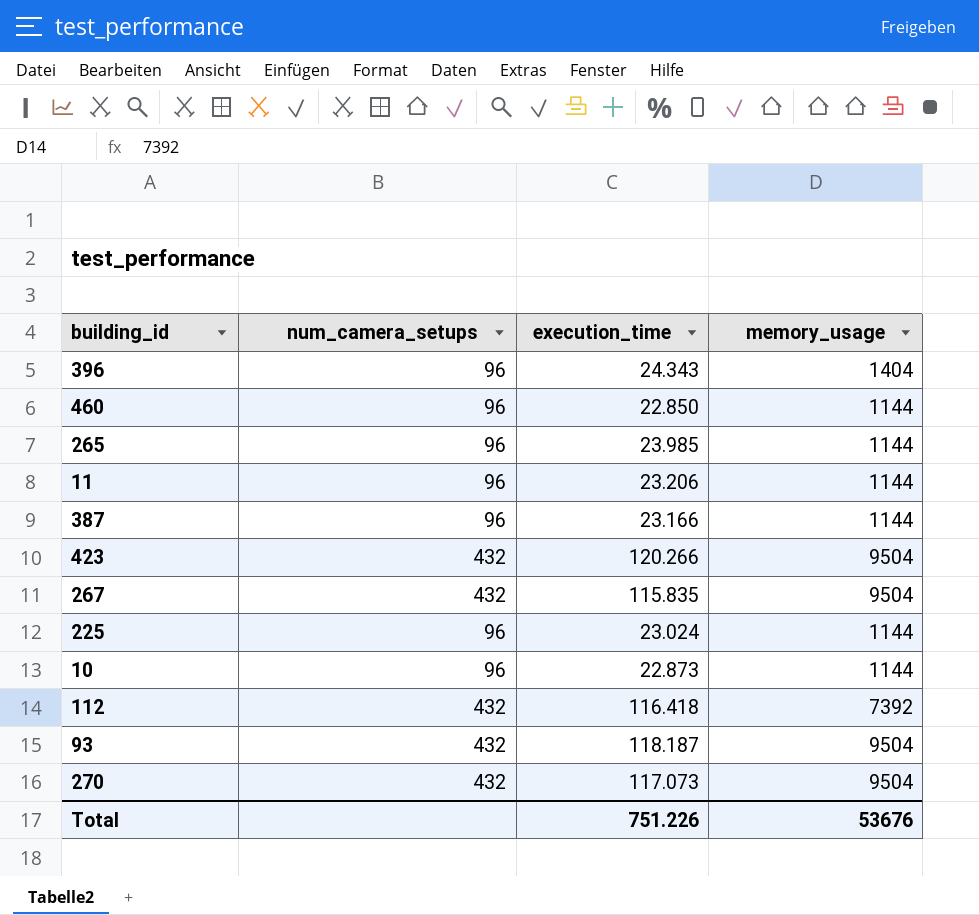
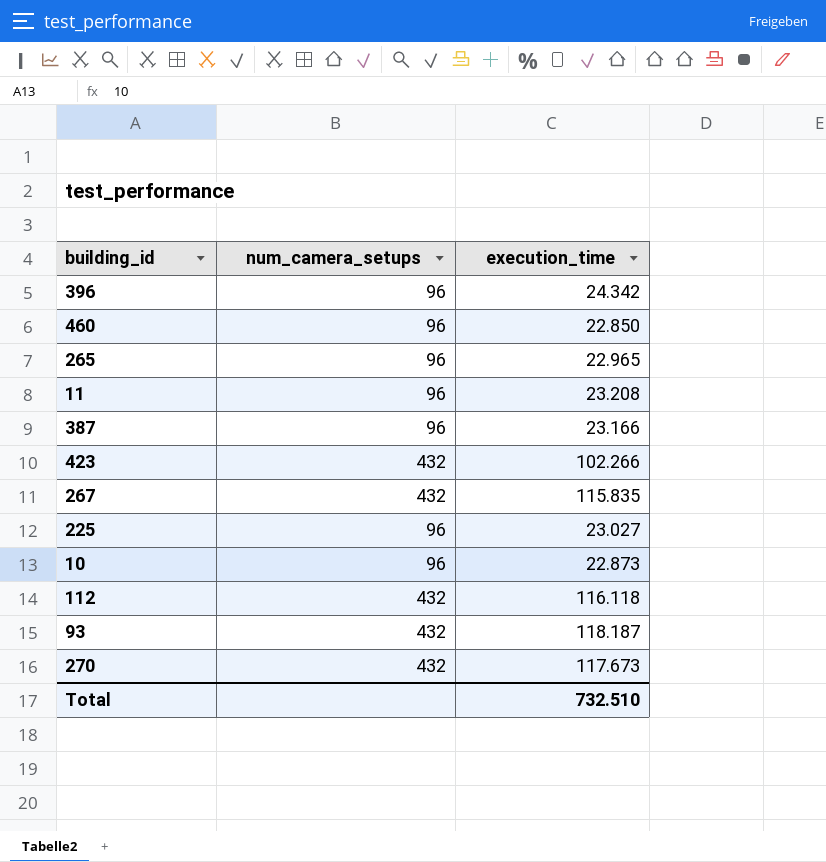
column memory_usage | position: 4 -> none
396 | execution_time: 24.343 -> 24.342
265 | execution_time: 23.985 -> 22.965
11 | execution_time: 23.206 -> 23.208
423 | execution_time: 120.266 -> 102.266
225 | execution_time: 23.024 -> 23.027
112 | execution_time: 116.418 -> 116.118
270 | execution_time: 117.073 -> 117.673
Total | execution_time: 751.226 -> 732.510

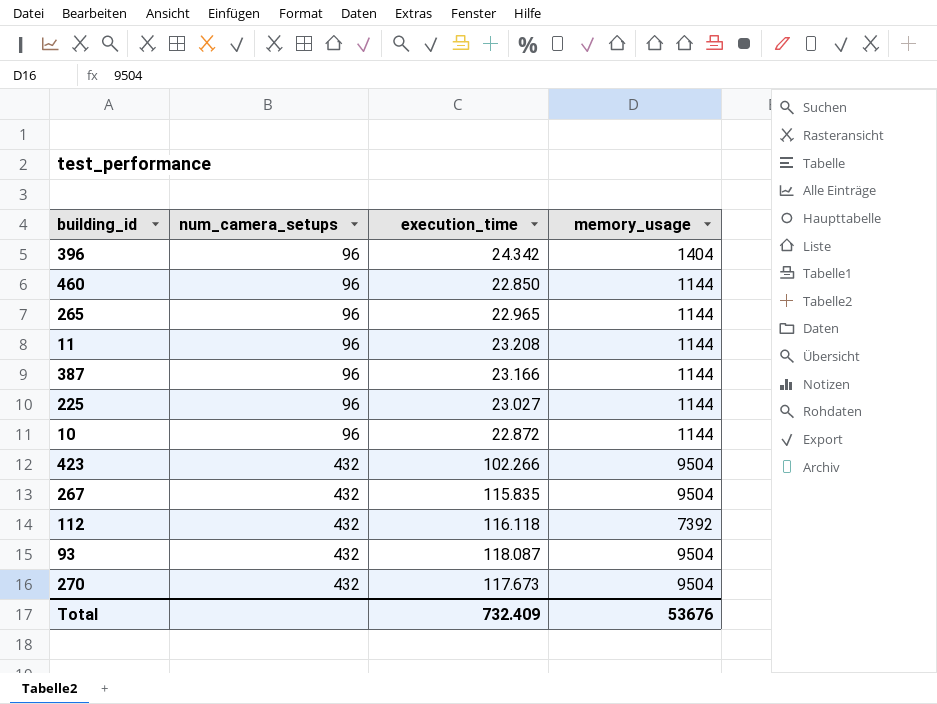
row order: none -> num_camera_setups ascending
column memory_usage | position: none -> 4
10 | execution_time: 22.873 -> 22.872
93 | execution_time: 118.187 -> 118.087
Total | execution_time: 732.510 -> 732.409

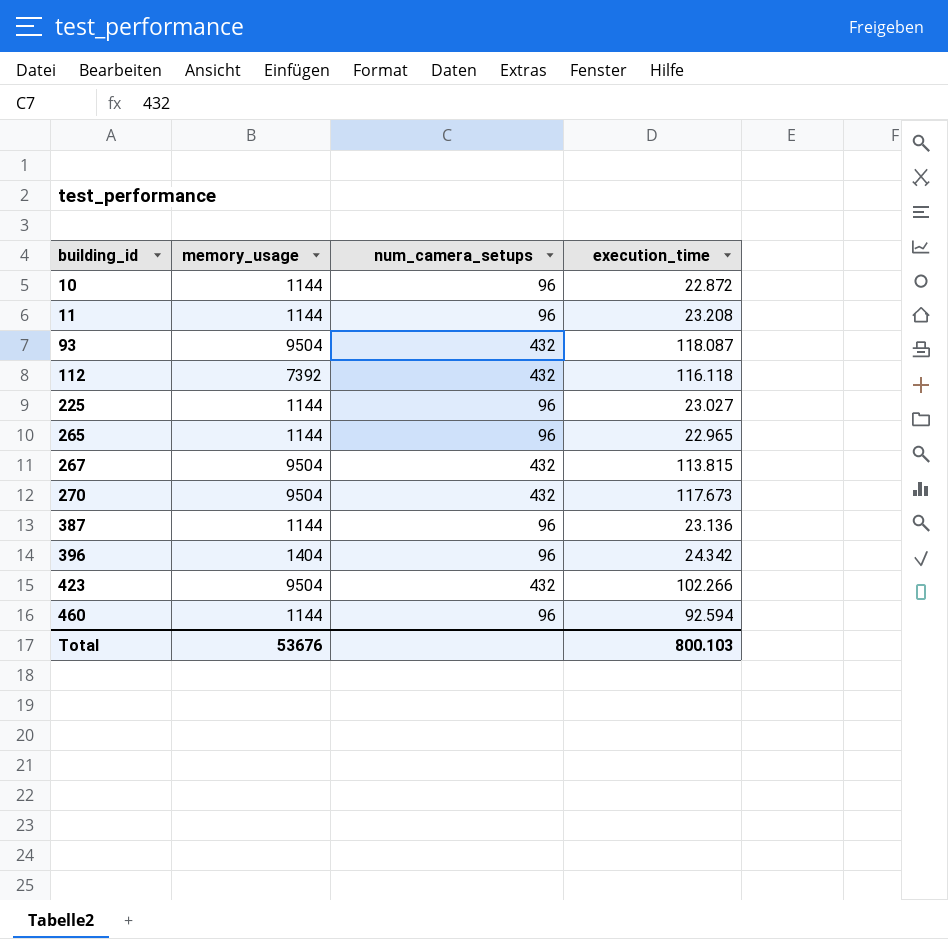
row order: num_camera_setups ascending -> building_id ascending
column memory_usage | position: 4 -> 2
267 | execution_time: 115.835 -> 113.815
387 | execution_time: 23.166 -> 23.136
460 | execution_time: 22.850 -> 92.594
Total | execution_time: 732.409 -> 800.103

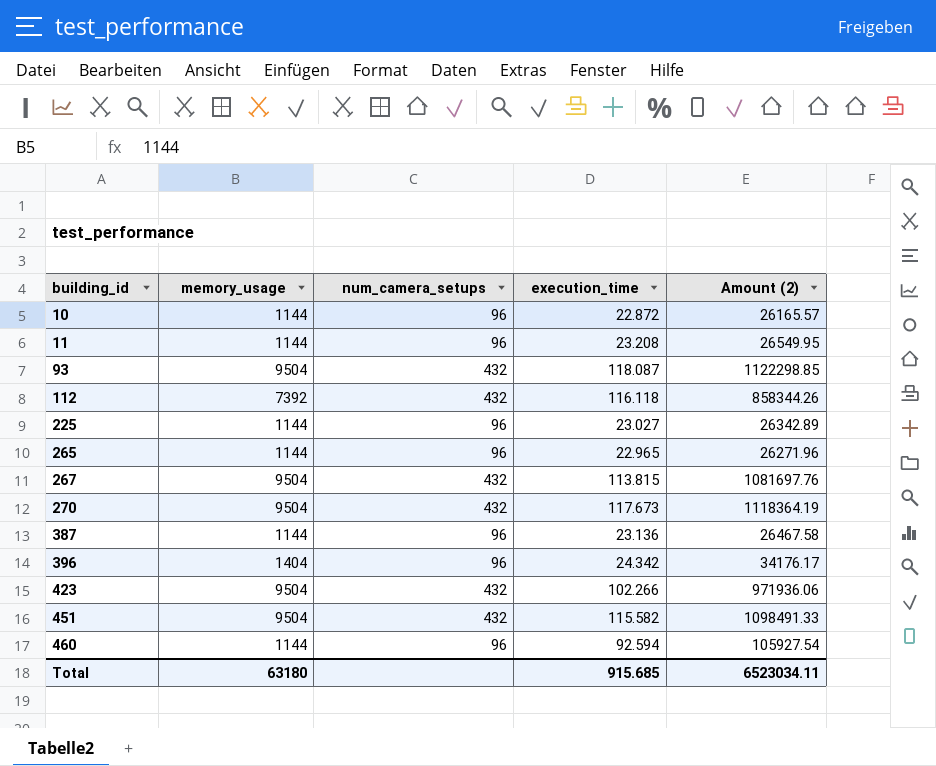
column Amount (2) | formula: none -> [memory_usage] * [execution_time]
row 451: none -> 9504 | 432 | 115.582 | 1098491.33
Total | memory_usage: 53676 -> 63180
Total | execution_time: 800.103 -> 915.685

